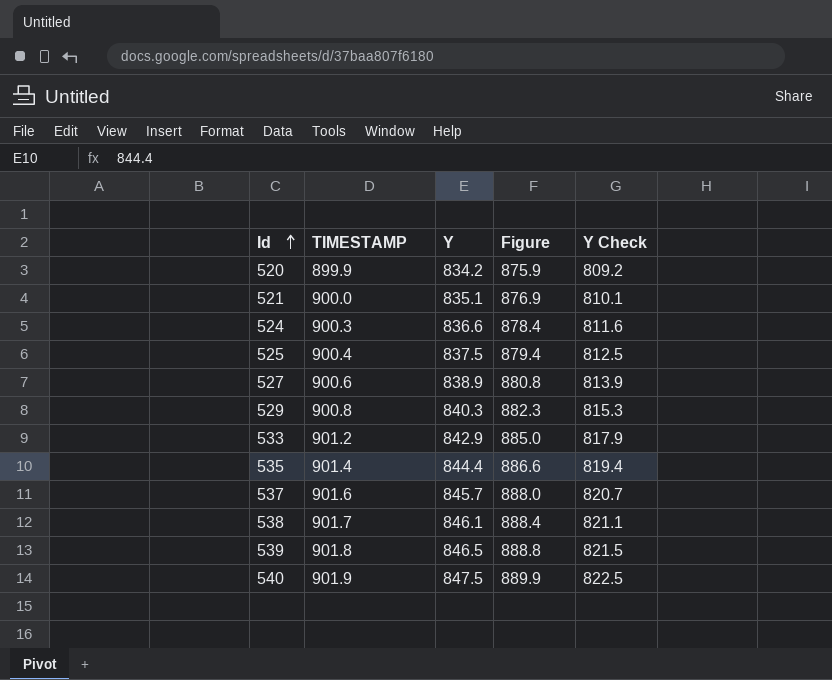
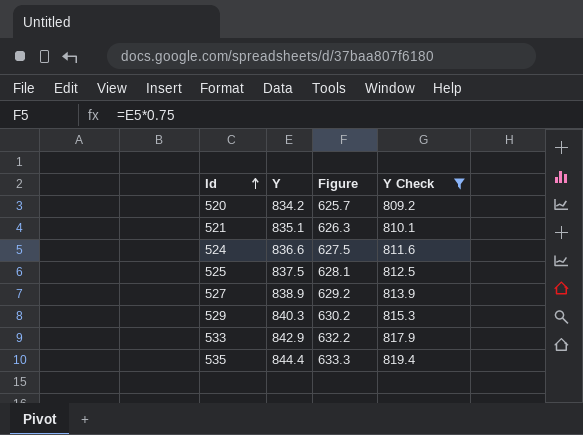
filter: none -> Y Check <= 819.4
column TIMESTAMP | position: 2 -> none
column Figure | formula: [Y] * 1.05 -> [Y] * 0.75

